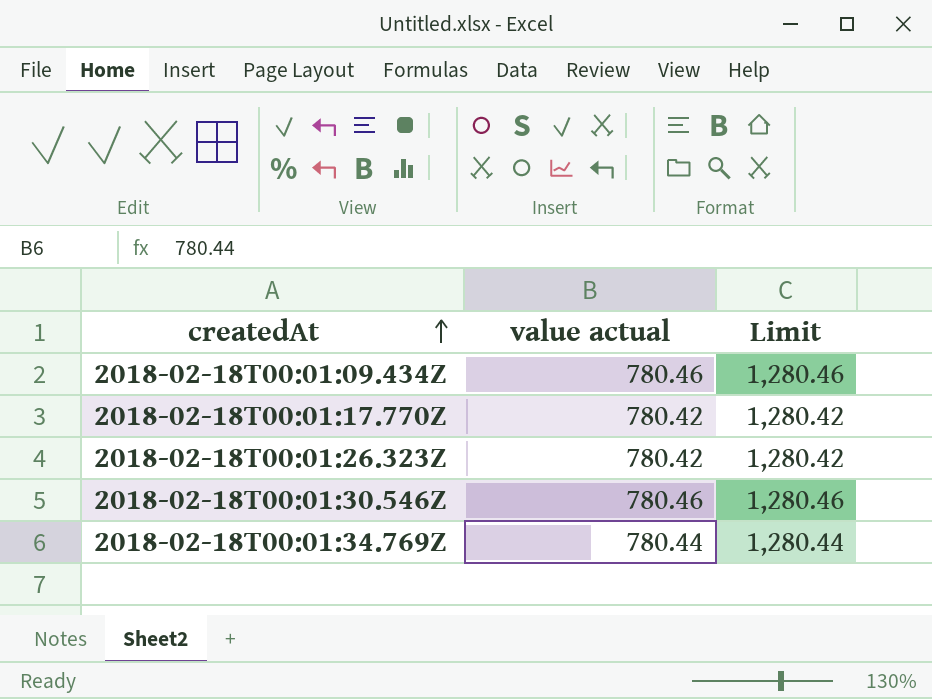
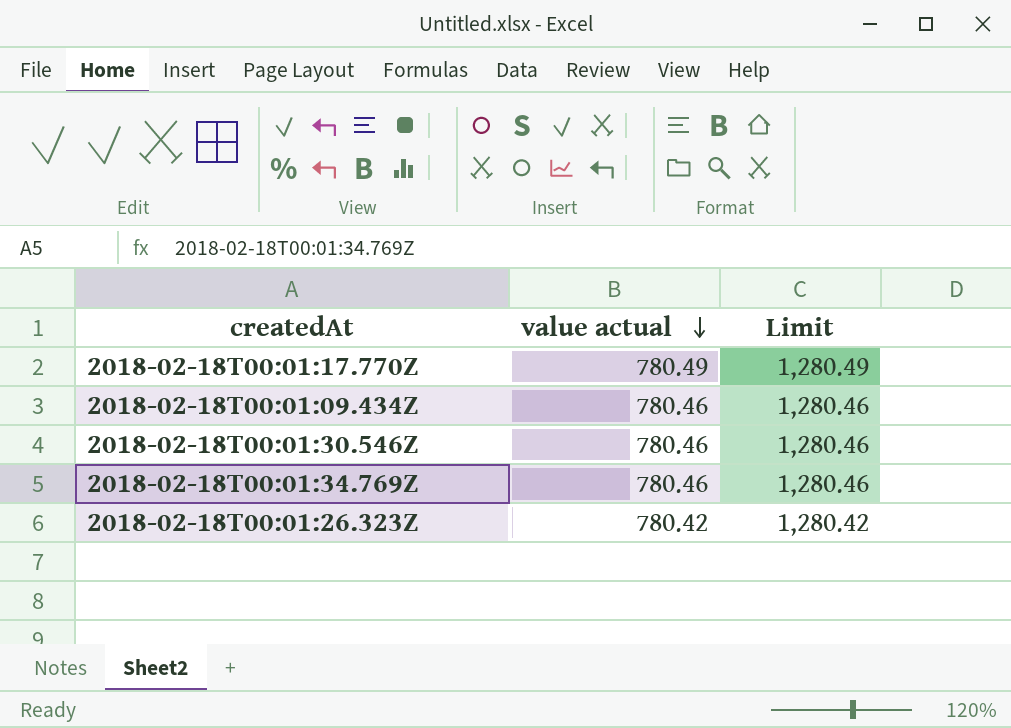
row order: createdAt ascending -> value actual descending
2018-02-18T00:01:17.770Z | value actual: 780.42 -> 780.49
2018-02-18T00:01:17.770Z | Limit: 1,280.42 -> 1,280.49
2018-02-18T00:01:34.769Z | value actual: 780.44 -> 780.46
2018-02-18T00:01:34.769Z | Limit: 1,280.44 -> 1,280.46

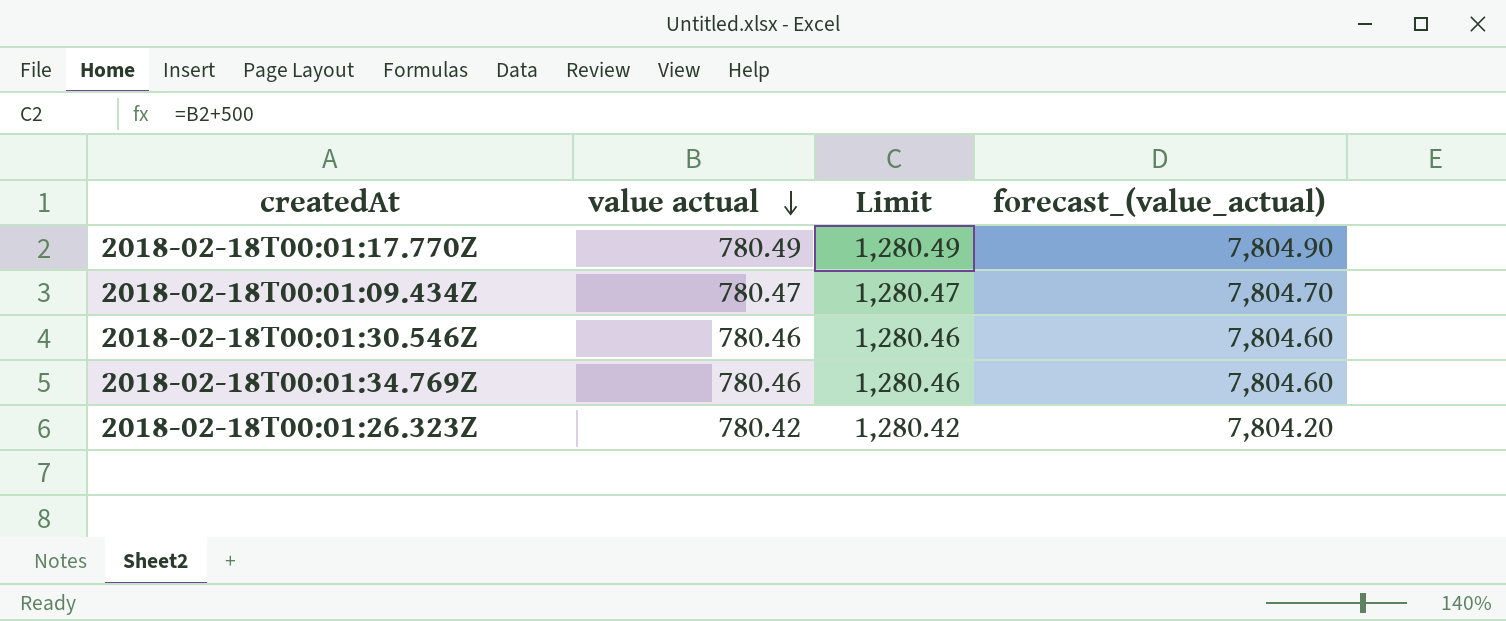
column forecast_(value_actual) | formula: none -> [value actual] * 10
2018-02-18T00:01:09.434Z | value actual: 780.46 -> 780.47
2018-02-18T00:01:09.434Z | Limit: 1,280.46 -> 1,280.47

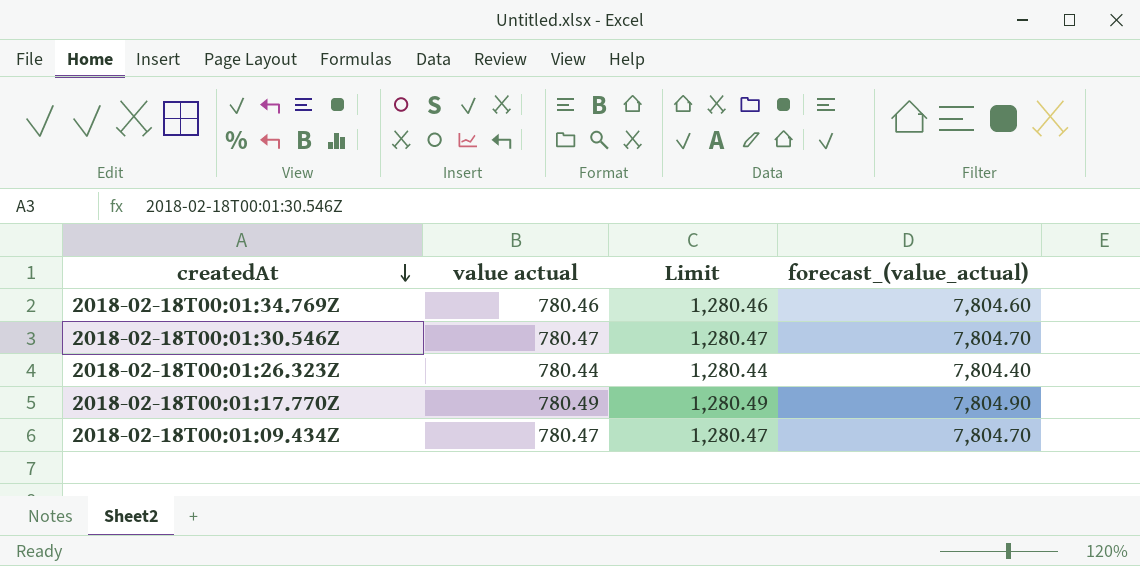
row order: value actual descending -> createdAt descending
2018-02-18T00:01:30.546Z | value actual: 780.46 -> 780.47
2018-02-18T00:01:30.546Z | Limit: 1,280.46 -> 1,280.47
2018-02-18T00:01:30.546Z | forecast_(value_actual): 7,804.60 -> 7,804.70
2018-02-18T00:01:26.323Z | value actual: 780.42 -> 780.44
2018-02-18T00:01:26.323Z | Limit: 1,280.42 -> 1,280.44
2018-02-18T00:01:26.323Z | forecast_(value_actual): 7,804.20 -> 7,804.40

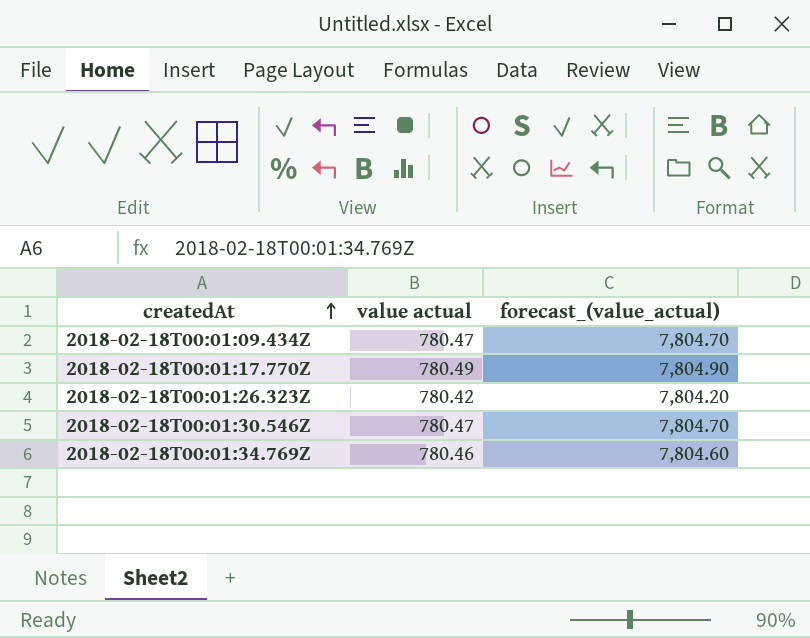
row order: createdAt descending -> createdAt ascending
column Limit | formula: [value actual] + 500 -> none
2018-02-18T00:01:26.323Z | value actual: 780.44 -> 780.42
2018-02-18T00:01:26.323Z | forecast_(value_actual): 7,804.40 -> 7,804.20

